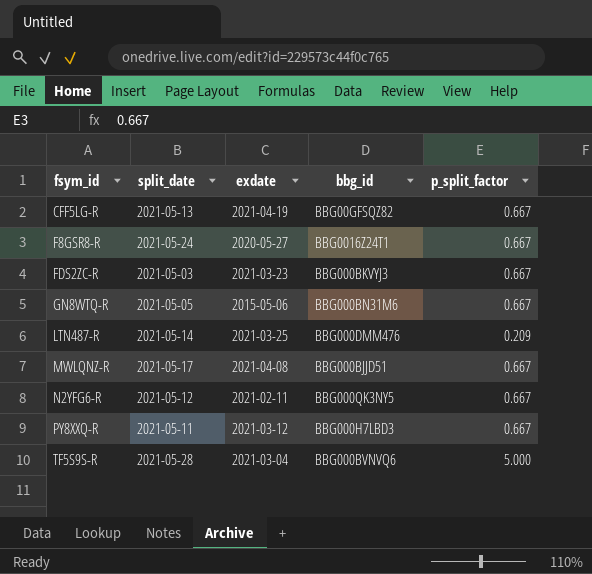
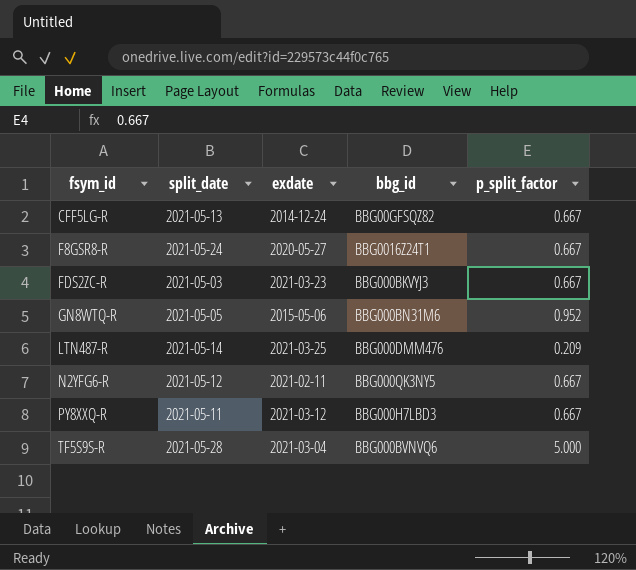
row MWLQNZ-R: 2021-05-17 | 2021-04-08 | BBG000BJJD51 | 0.667 -> none
CFF5LG-R | exdate: 2021-04-19 -> 2014-12-24
GN8WTQ-R | p_split_factor: 0.667 -> 0.952

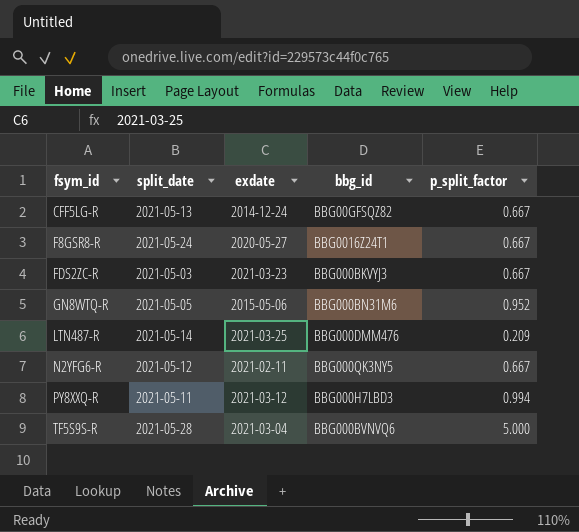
PY8XXQ-R | p_split_factor: 0.667 -> 0.994

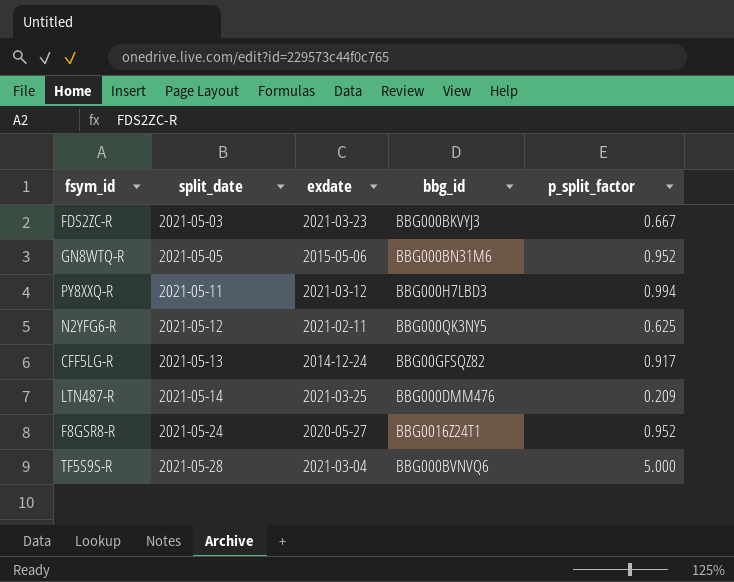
row order: fsym_id ascending -> split_date ascending
N2YFG6-R | p_split_factor: 0.667 -> 0.625
CFF5LG-R | p_split_factor: 0.667 -> 0.917
F8GSR8-R | p_split_factor: 0.667 -> 0.952

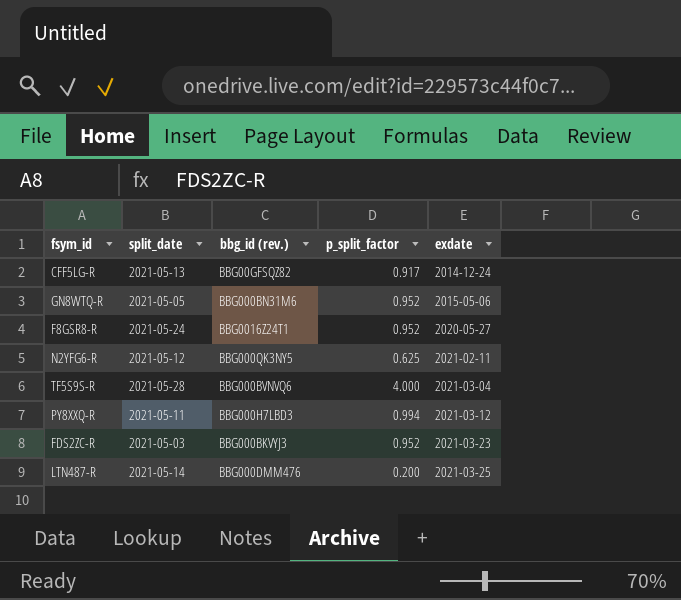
row order: split_date ascending -> exdate ascending
column name: bbg_id -> bbg_id (rev.)
column exdate | position: 3 -> 5
TF5S9S-R | p_split_factor: 5.000 -> 4.000
FDS2ZC-R | p_split_factor: 0.667 -> 0.952
LTN487-R | p_split_factor: 0.209 -> 0.200

